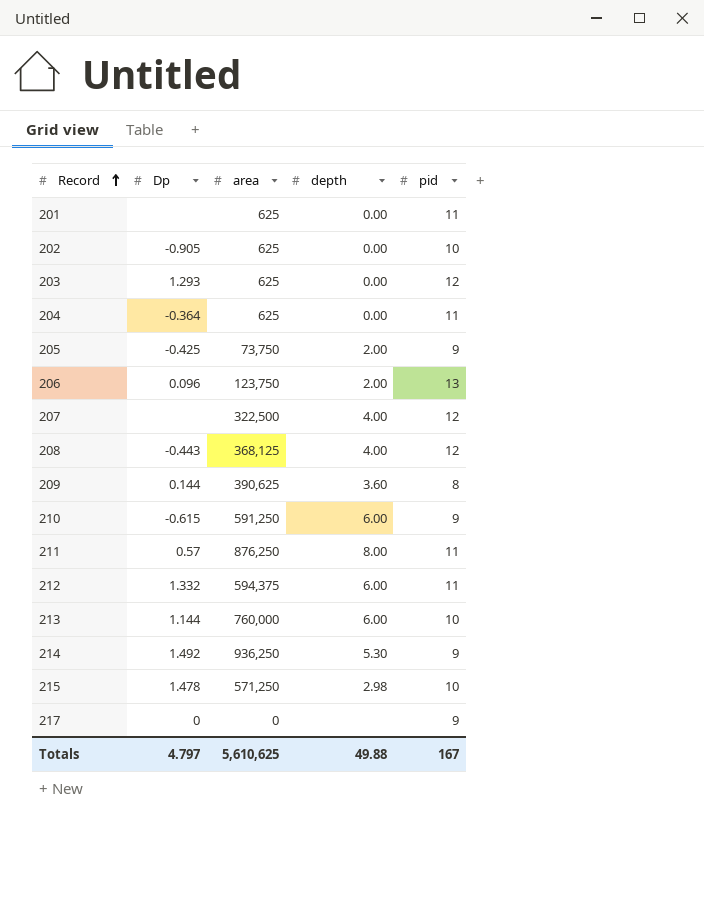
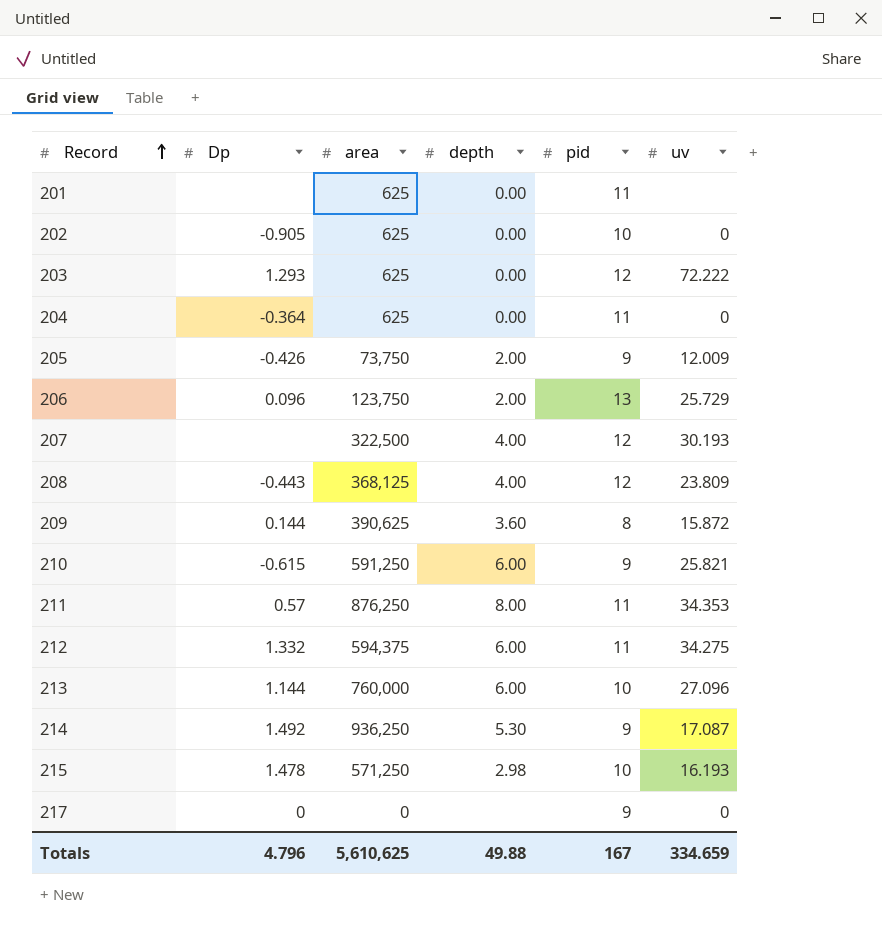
column uv | position: none -> 6
205 | Dp: -0.425 -> -0.426
Totals | Dp: 4.797 -> 4.796

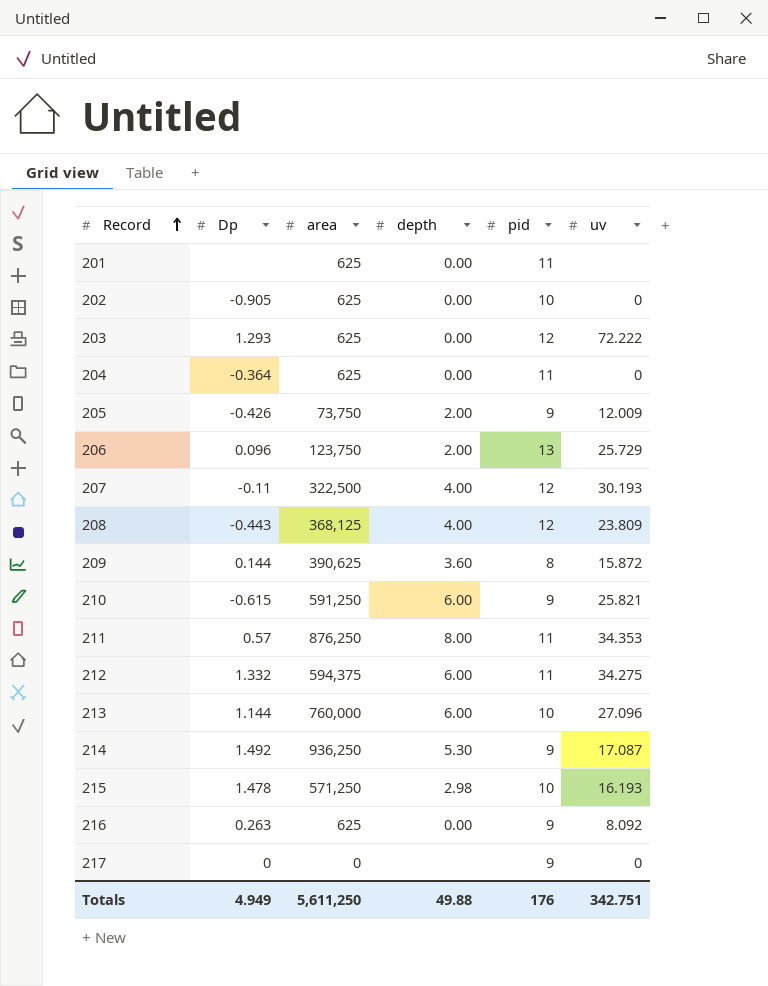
207 | Dp: none -> -0.11
row 216: none -> 0.263 | 625 | 0.00 | 9 | 8.092
Totals | Dp: 4.796 -> 4.949
Totals | area: 5,610,625 -> 5,611,250
Totals | pid: 167 -> 176
Totals | uv: 334.659 -> 342.751

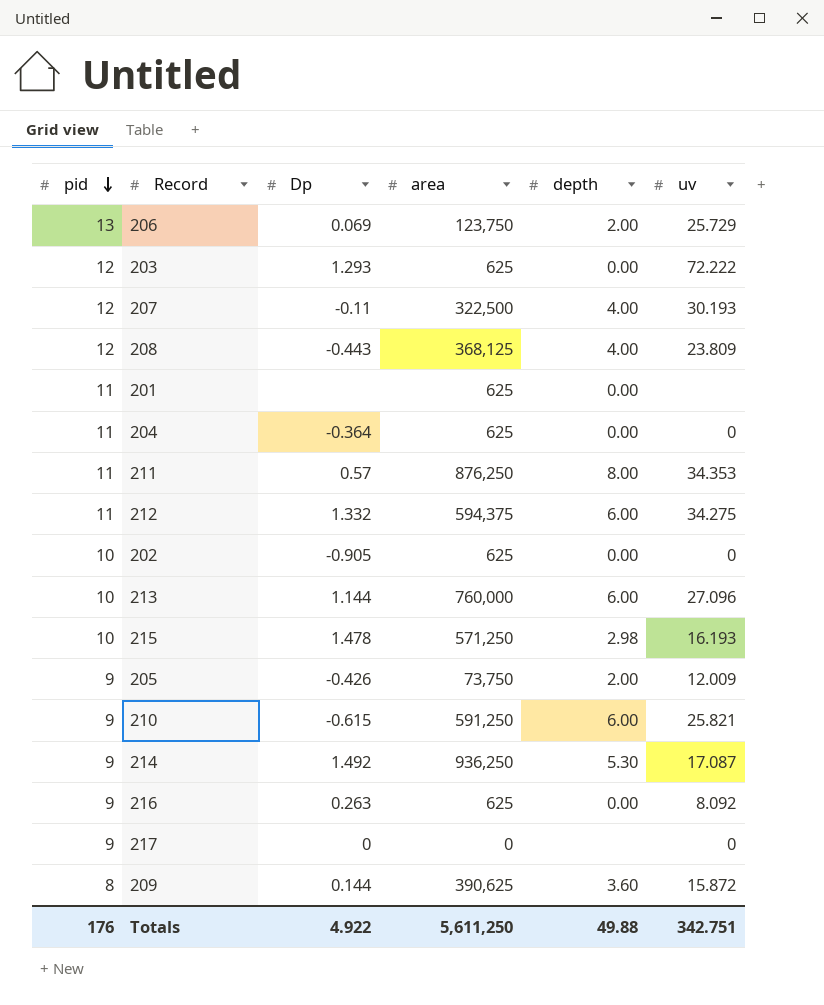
row order: Record ascending -> pid descending
column pid | position: 5 -> 1
206 | Dp: 0.096 -> 0.069
Totals | Dp: 4.949 -> 4.922

